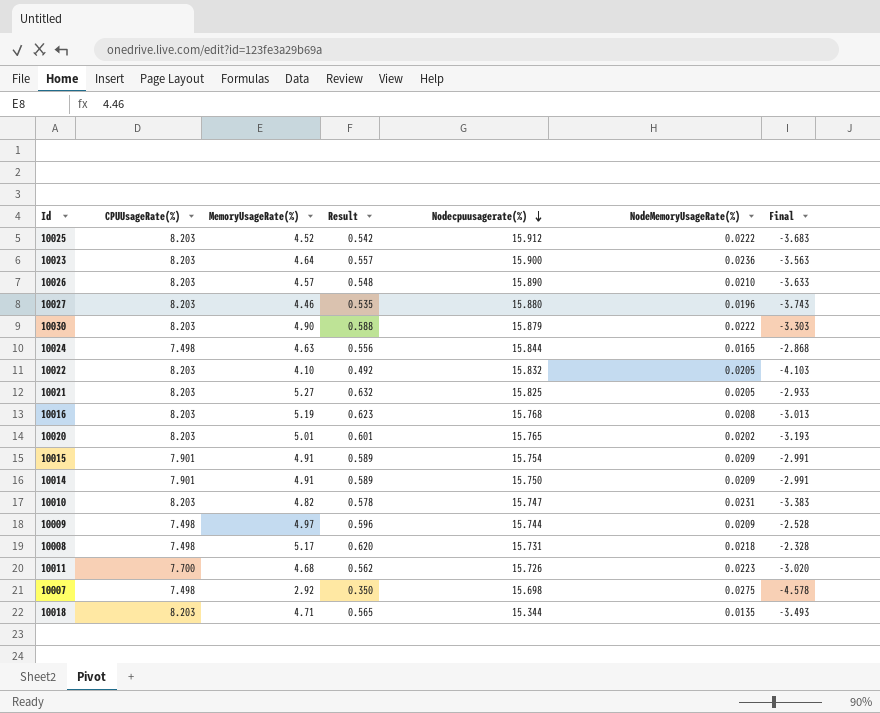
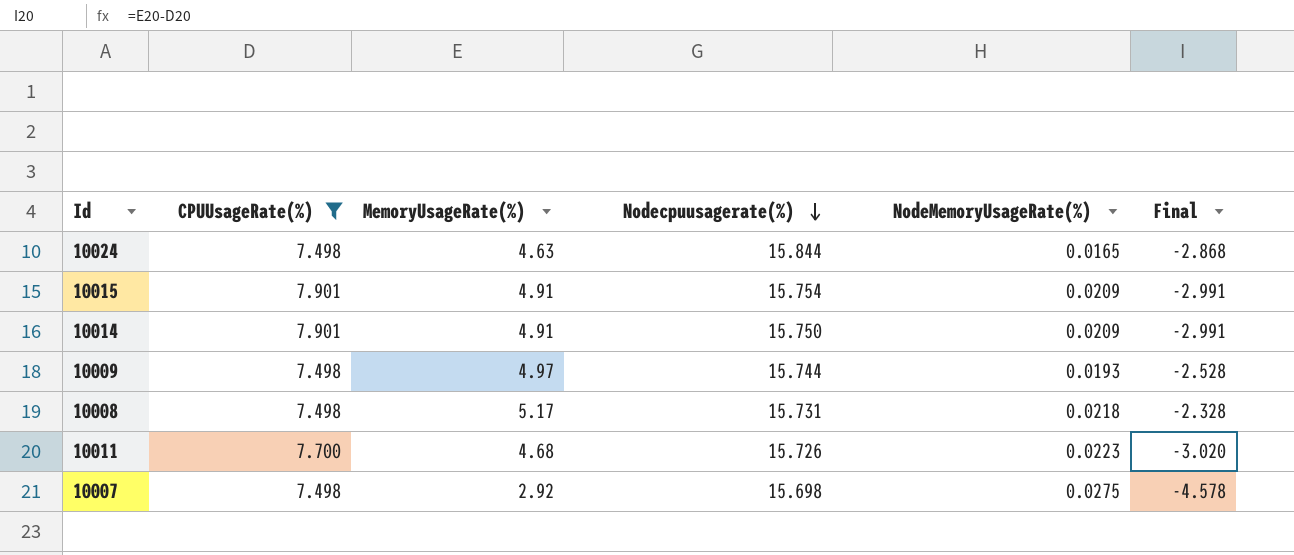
filter: none -> CPUUsageRate(%) != 8.203
column Result | formula: [MemoryUsageRate(%)] * 0.12 -> none
10009 | NodeMemoryUsageRate(%): 0.0209 -> 0.0193

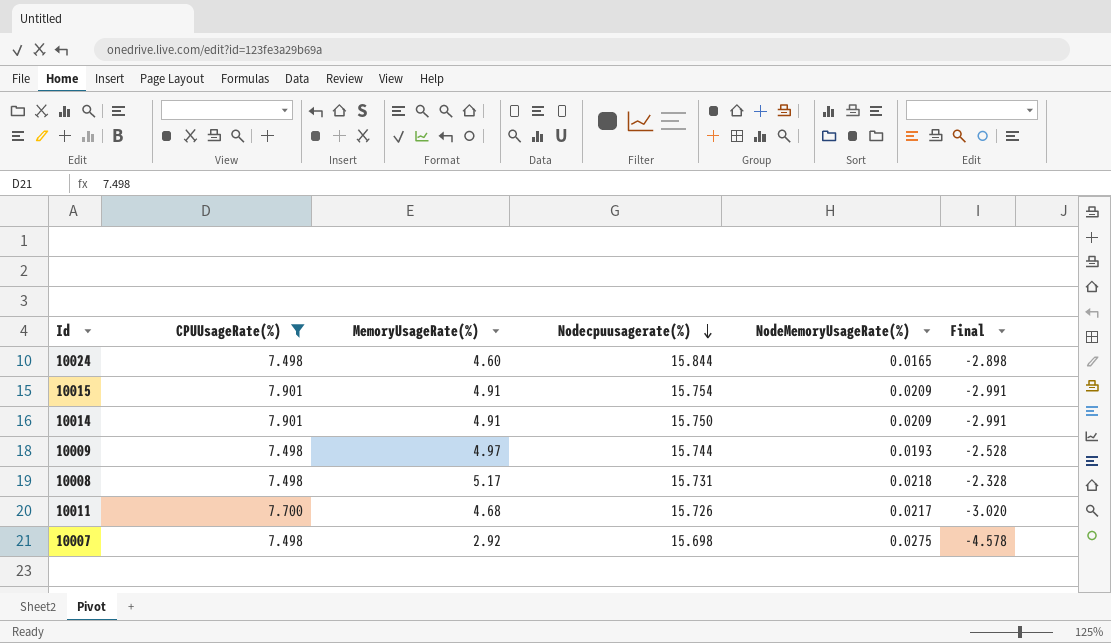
10024 | MemoryUsageRate(%): 4.63 -> 4.60
10024 | Final: -2.868 -> -2.898
10011 | NodeMemoryUsageRate(%): 0.0223 -> 0.0217

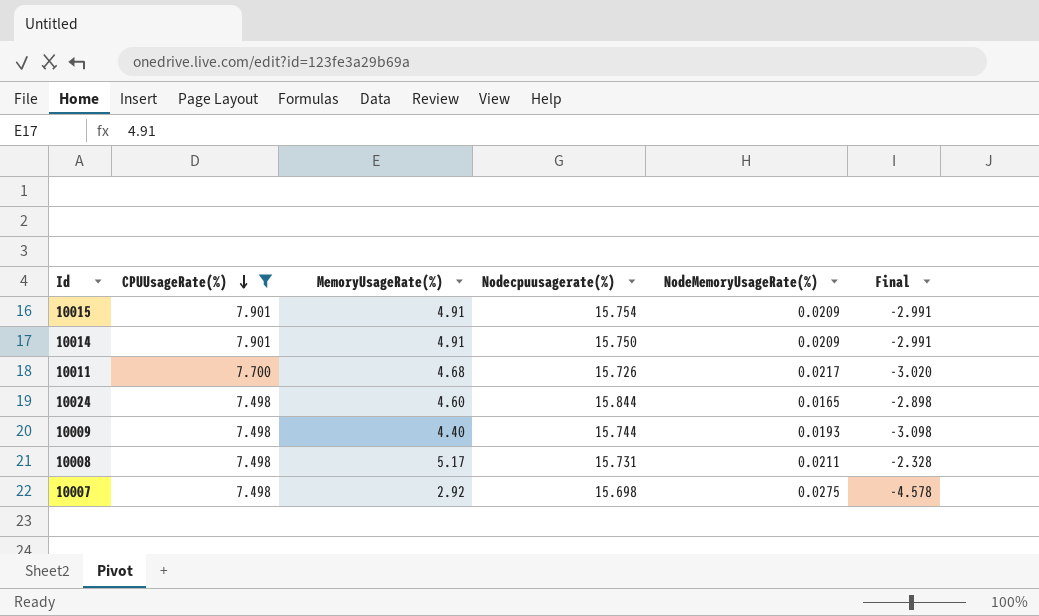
row order: Nodecpuusagerate(%) descending -> CPUUsageRate(%) descending
10009 | MemoryUsageRate(%): 4.97 -> 4.40
10009 | Final: -2.528 -> -3.098
10008 | NodeMemoryUsageRate(%): 0.0218 -> 0.0211

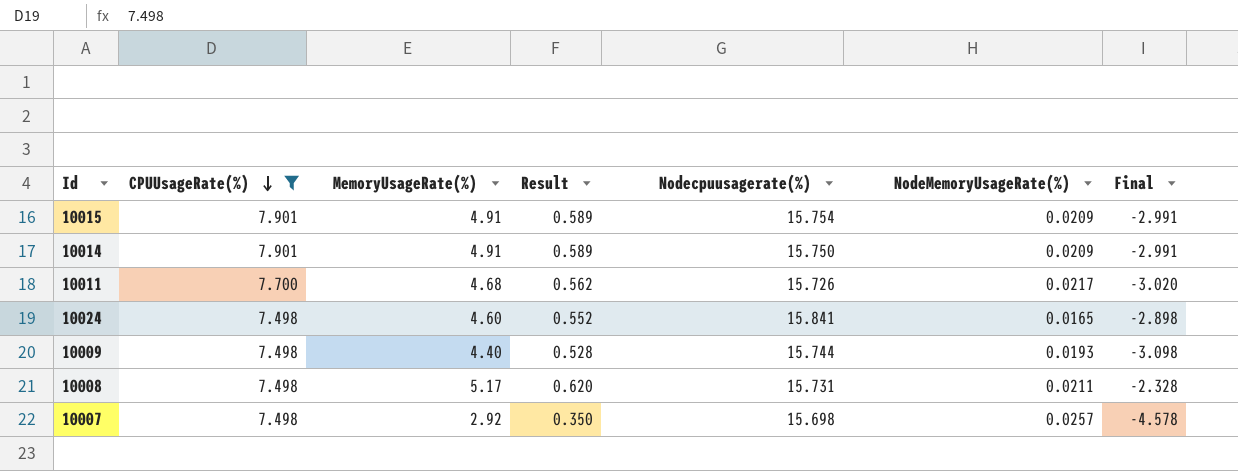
column Result | formula: none -> [MemoryUsageRate(%)] * 0.12
10024 | Nodecpuusagerate(%): 15.844 -> 15.841
10007 | NodeMemoryUsageRate(%): 0.0275 -> 0.0257

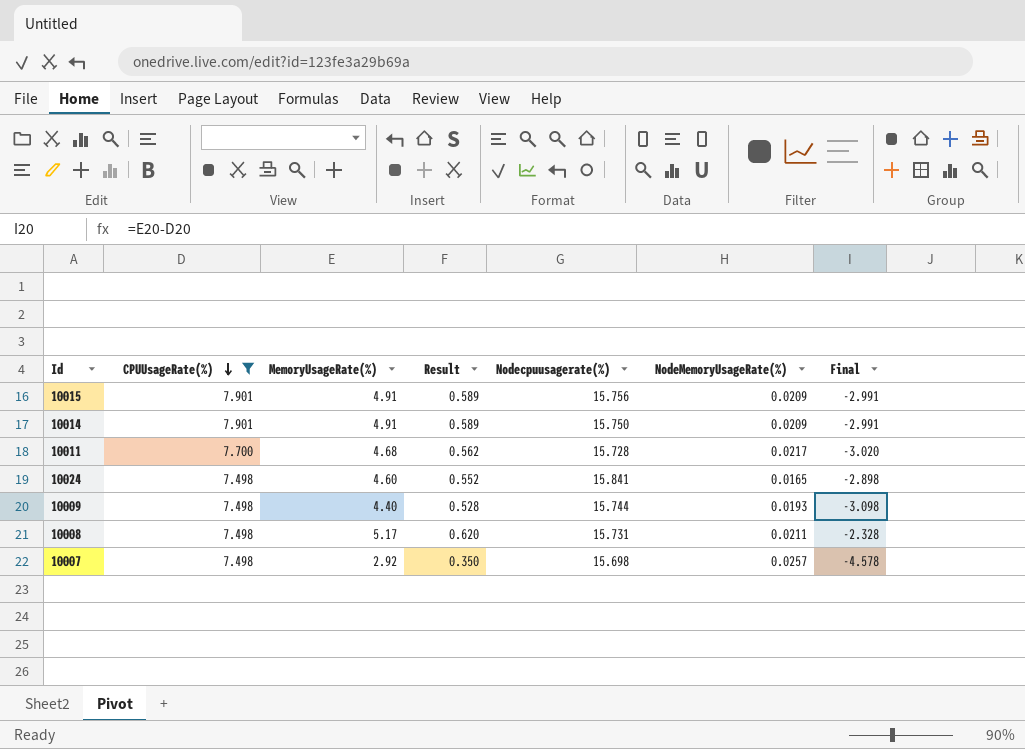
10015 | Nodecpuusagerate(%): 15.754 -> 15.756
10011 | Nodecpuusagerate(%): 15.726 -> 15.728

